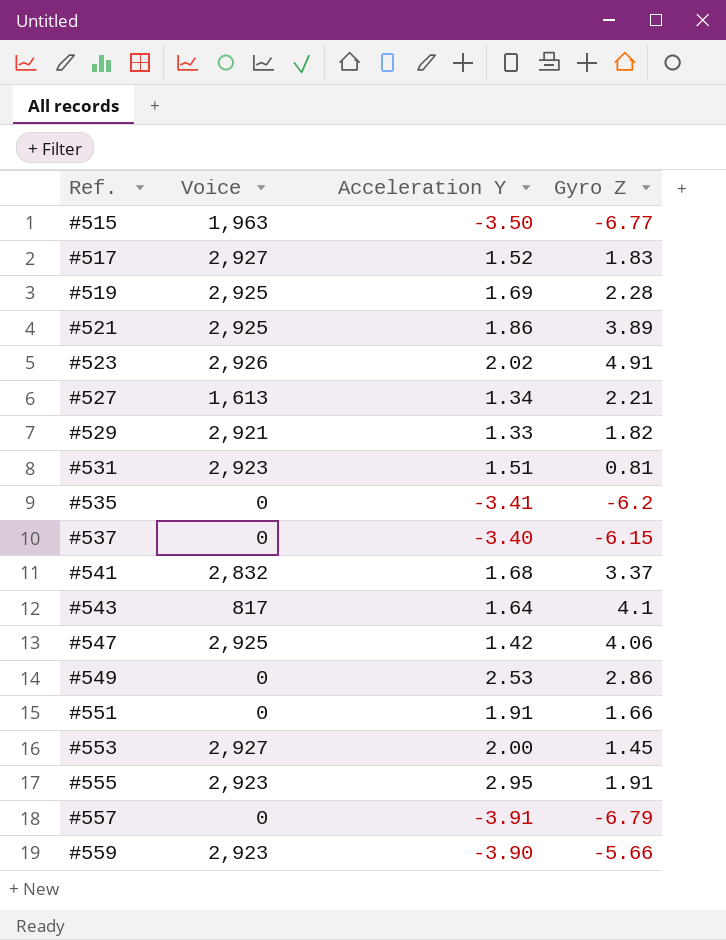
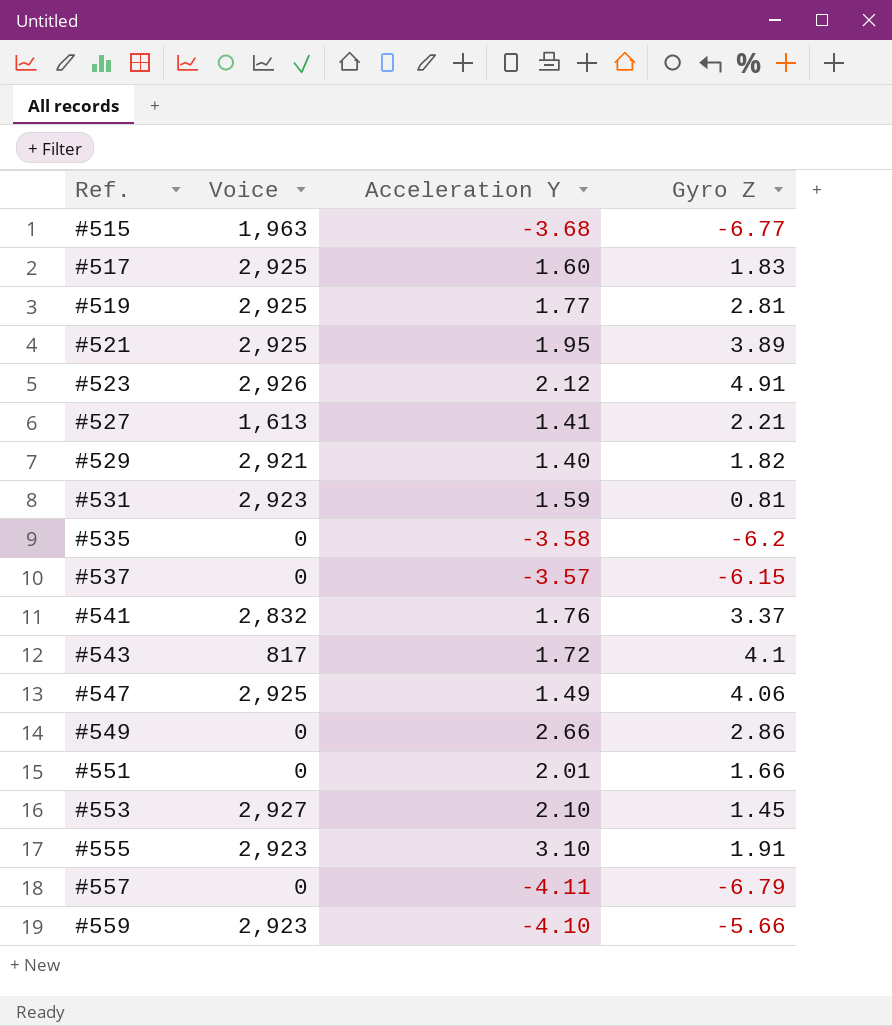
#515 | Acceleration Y: -3.50 -> -3.68
#517 | Voice: 2,927 -> 2,925
#517 | Acceleration Y: 1.52 -> 1.60
#519 | Acceleration Y: 1.69 -> 1.77
#519 | Gyro Z: 2.28 -> 2.81
#521 | Acceleration Y: 1.86 -> 1.95
#523 | Acceleration Y: 2.02 -> 2.12
#527 | Acceleration Y: 1.34 -> 1.41
#529 | Acceleration Y: 1.33 -> 1.40
#531 | Acceleration Y: 1.51 -> 1.59
#535 | Acceleration Y: -3.41 -> -3.58
#537 | Acceleration Y: -3.40 -> -3.57
#541 | Acceleration Y: 1.68 -> 1.76
#543 | Acceleration Y: 1.64 -> 1.72
#547 | Acceleration Y: 1.42 -> 1.49
#549 | Acceleration Y: 2.53 -> 2.66
#551 | Acceleration Y: 1.91 -> 2.01
#553 | Acceleration Y: 2.00 -> 2.10
#555 | Acceleration Y: 2.95 -> 3.10
#557 | Acceleration Y: -3.91 -> -4.11
#559 | Acceleration Y: -3.90 -> -4.10

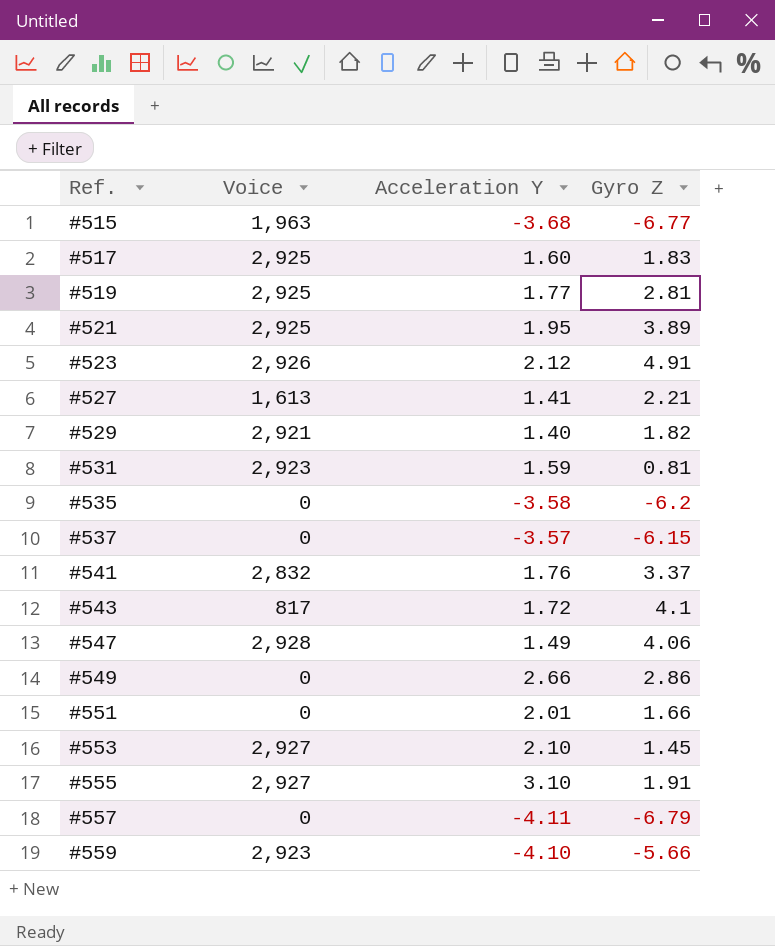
#547 | Voice: 2,925 -> 2,928
#555 | Voice: 2,923 -> 2,927

